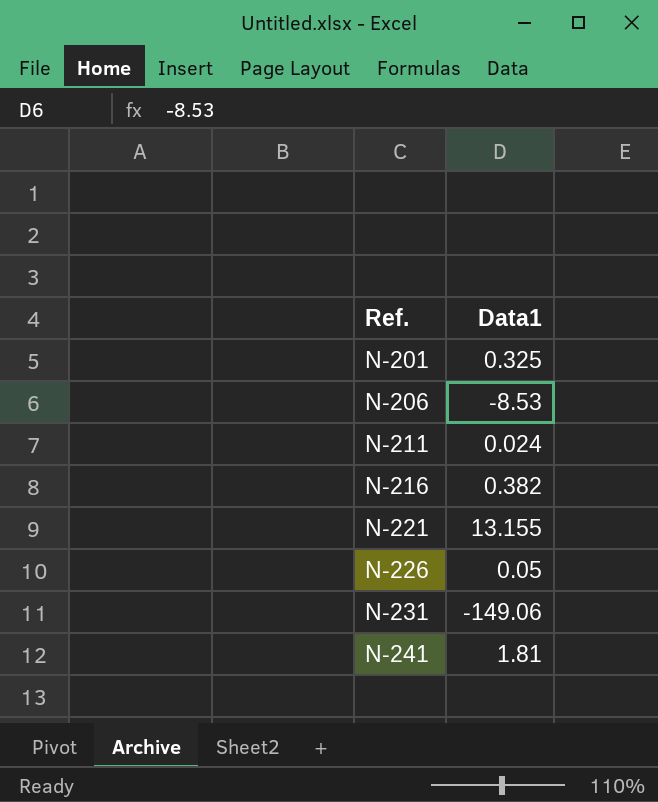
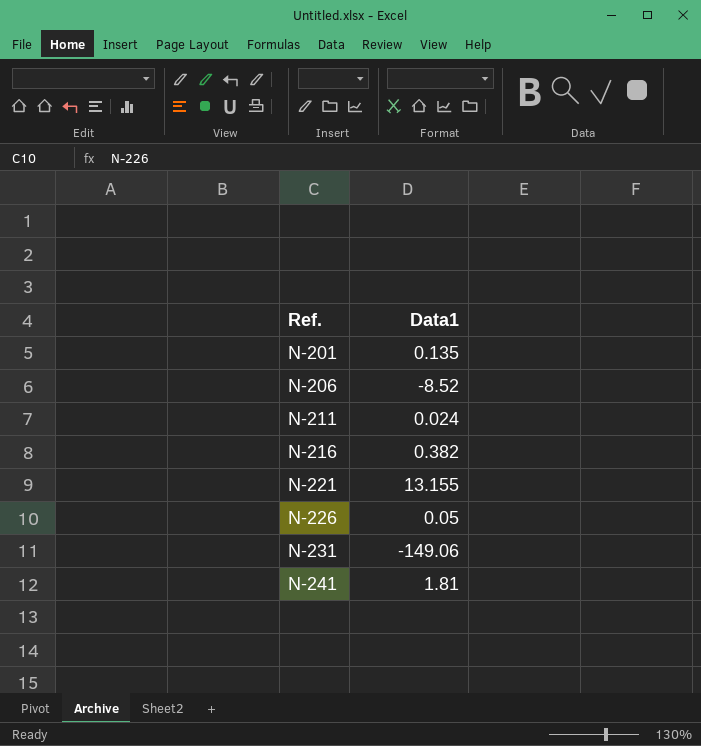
N-201 | Data1: 0.325 -> 0.135
N-206 | Data1: -8.53 -> -8.52

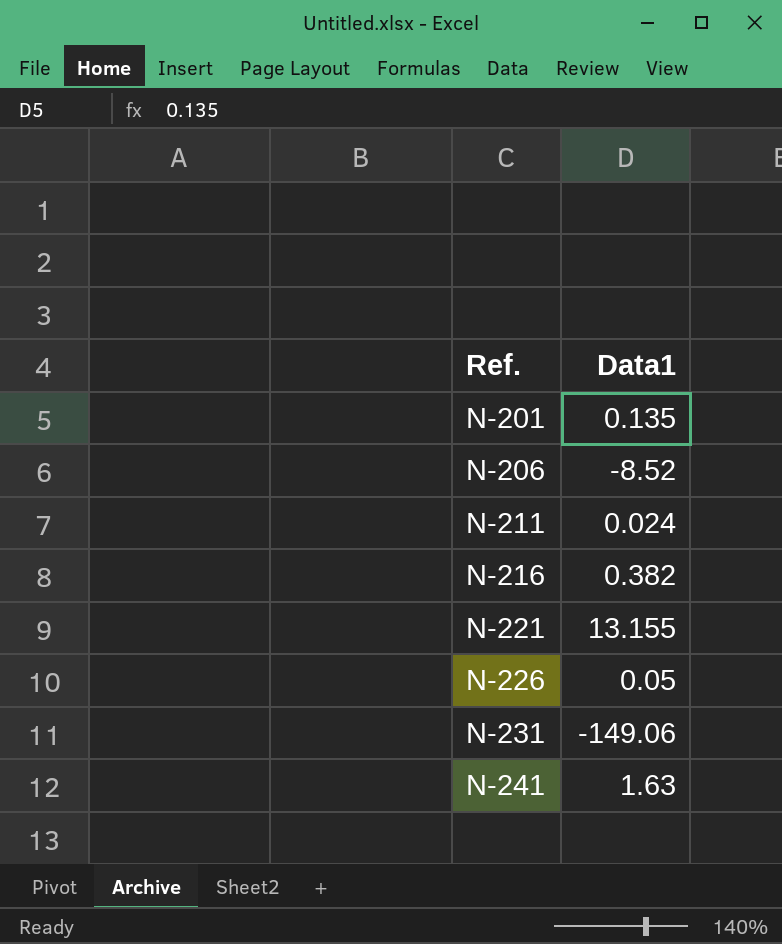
N-241 | Data1: 1.81 -> 1.63

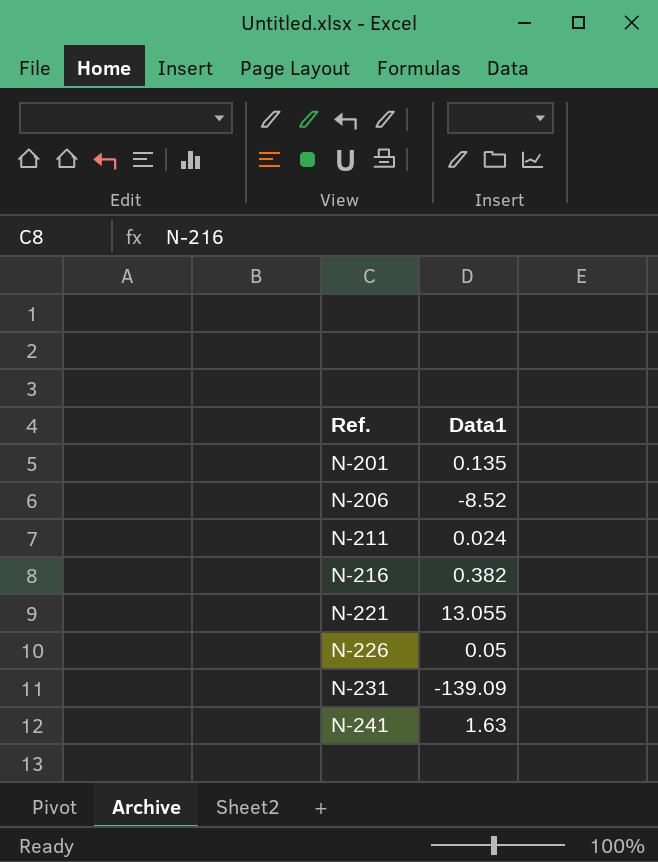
N-221 | Data1: 13.155 -> 13.055
N-231 | Data1: -149.06 -> -139.09

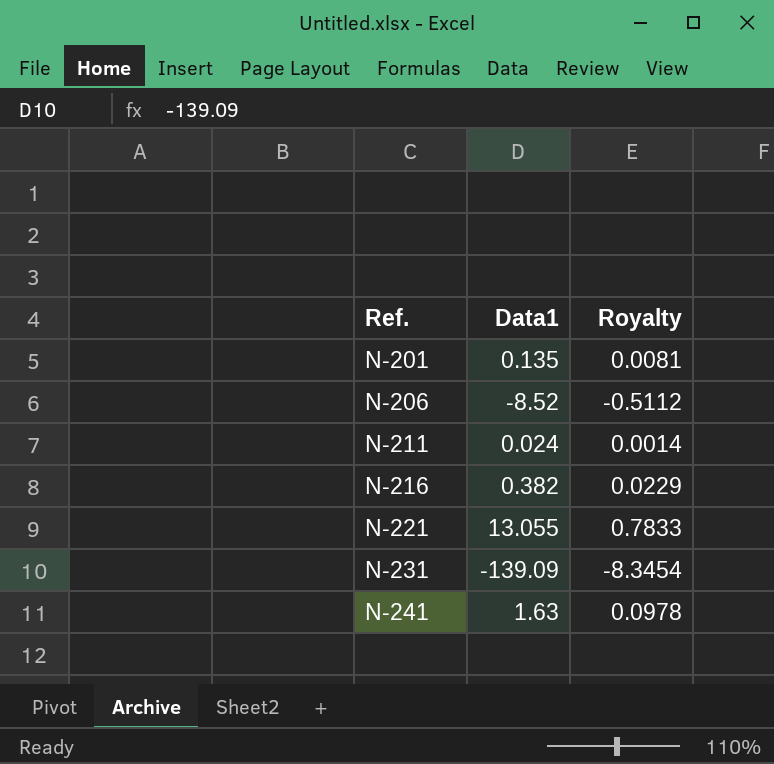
column Royalty | formula: none -> [Data1] * 0.06
row N-226: 0.05 -> none

